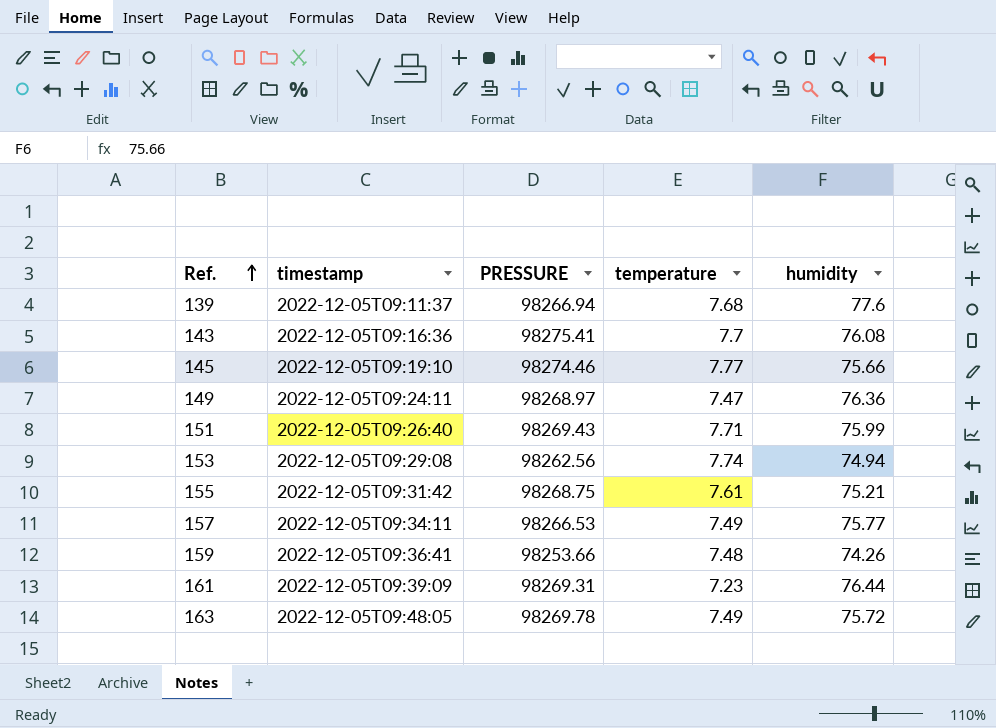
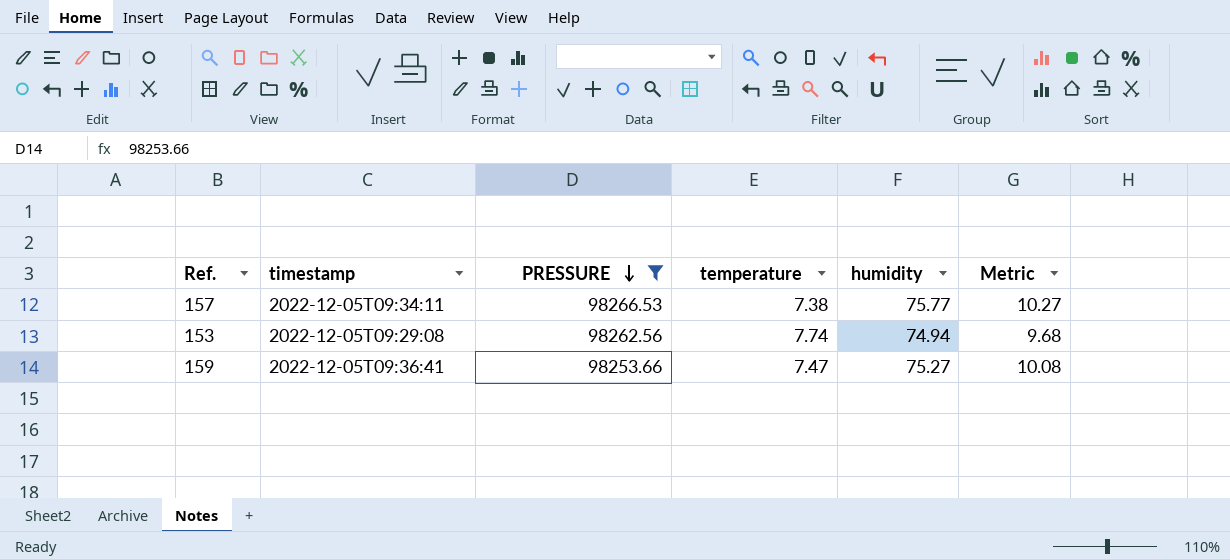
filter: none -> PRESSURE <= 98266.53
row order: Ref. ascending -> PRESSURE descending
column Metric | formula: none -> [humidity] / [temperature]
157 | temperature: 7.49 -> 7.38
159 | temperature: 7.48 -> 7.47
159 | humidity: 74.26 -> 75.27

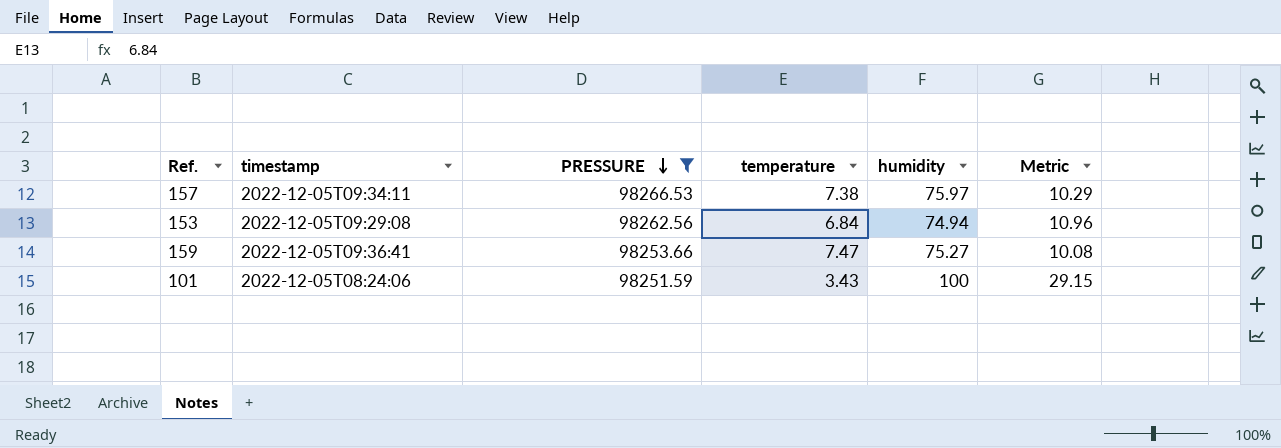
157 | humidity: 75.77 -> 75.97
157 | Metric: 10.27 -> 10.29
153 | temperature: 7.74 -> 6.84
153 | Metric: 9.68 -> 10.96
row 101: none -> 2022-12-05T08:24:06 | 98251.59 | 3.43 | 100 | 29.15

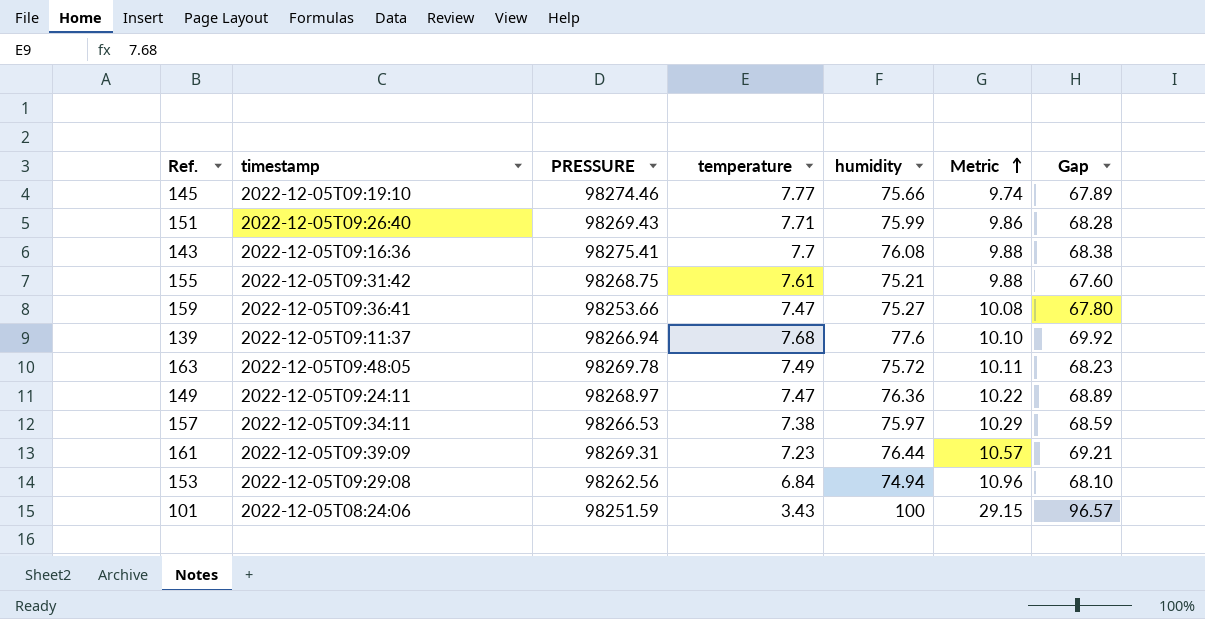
filter: PRESSURE <= 98266.53 -> none
row order: PRESSURE descending -> Metric ascending
column Gap | formula: none -> [humidity] - [temperature]

